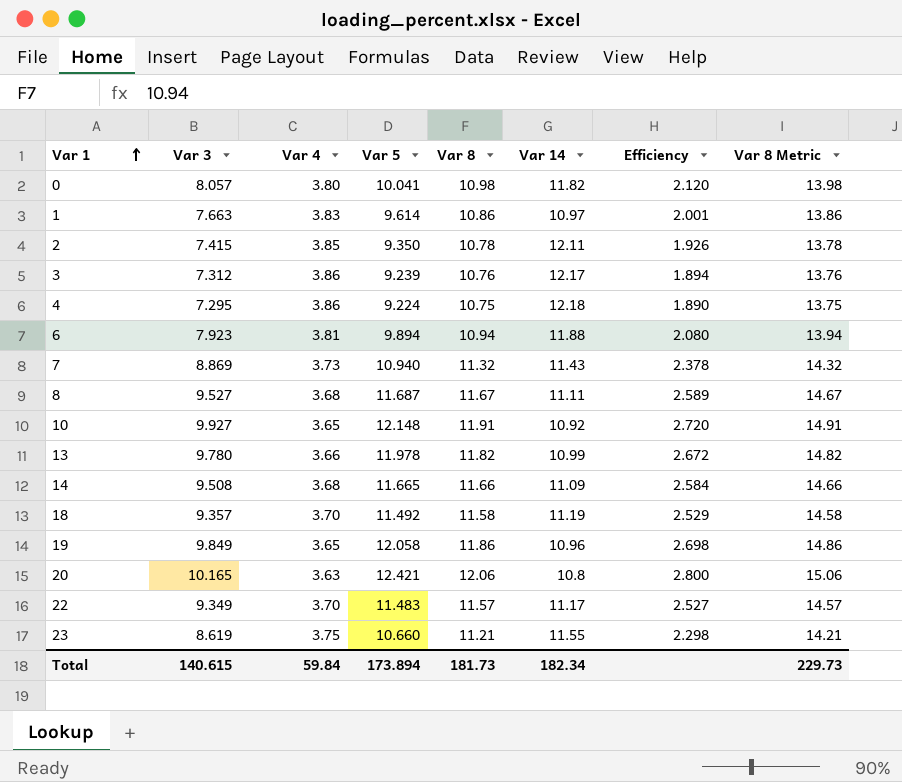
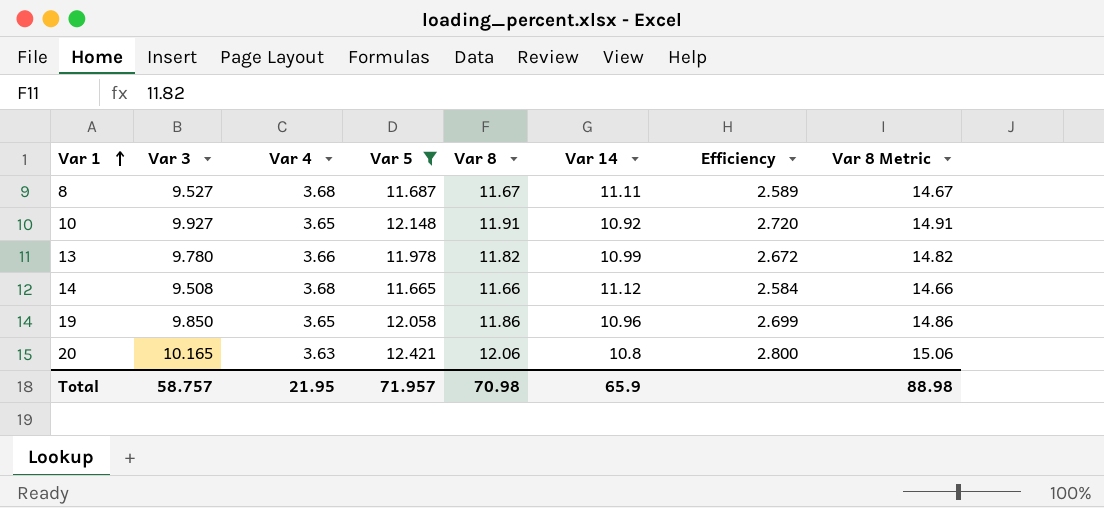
filter: none -> Var 5 >= 11.665
14 | Var 14: 11.09 -> 11.12
19 | Var 3: 9.849 -> 9.850
19 | Efficiency: 2.698 -> 2.699
Total | Var 3: 140.615 -> 58.757
Total | Var 4: 59.84 -> 21.95
Total | Var 5: 173.894 -> 71.957
Total | Var 8: 181.73 -> 70.98
Total | Var 14: 182.34 -> 65.9
Total | Var 8 Metric: 229.73 -> 88.98

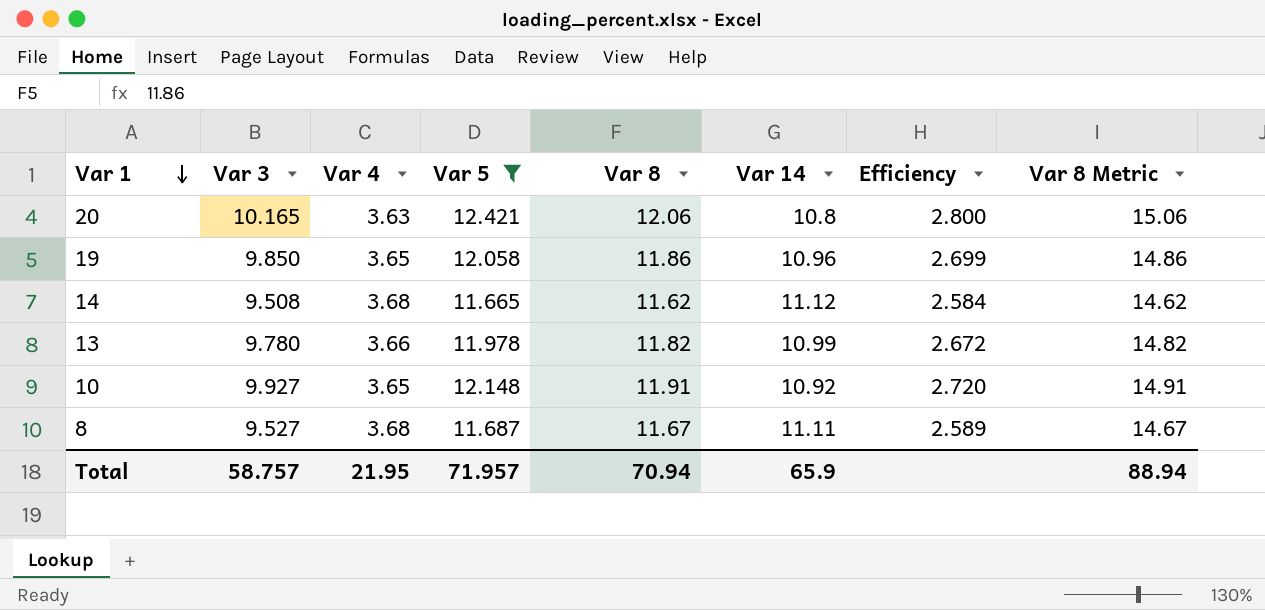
row order: Var 1 ascending -> Var 1 descending
14 | Var 8: 11.66 -> 11.62
14 | Var 8 Metric: 14.66 -> 14.62
Total | Var 8: 70.98 -> 70.94
Total | Var 8 Metric: 88.98 -> 88.94

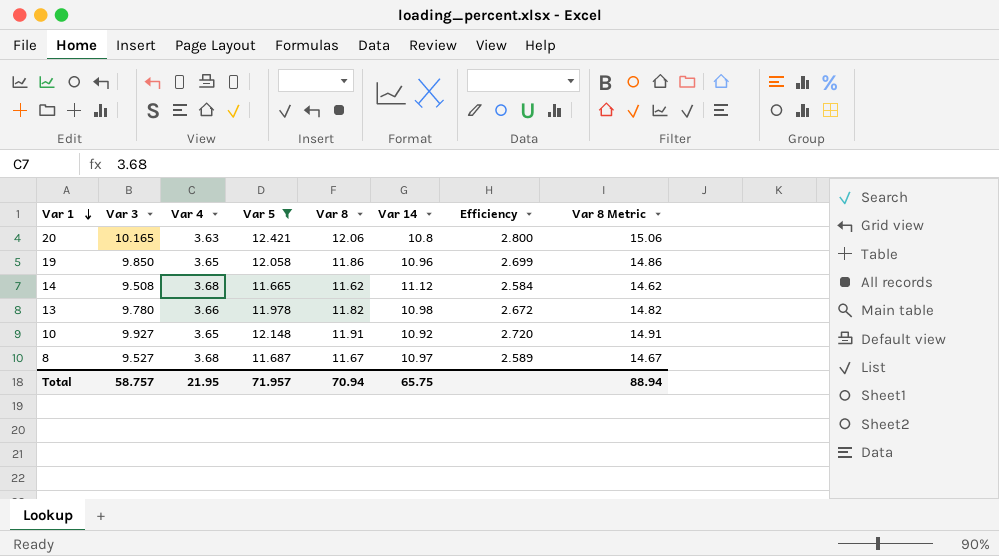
13 | Var 14: 10.99 -> 10.98
8 | Var 14: 11.11 -> 10.97
Total | Var 14: 65.9 -> 65.75

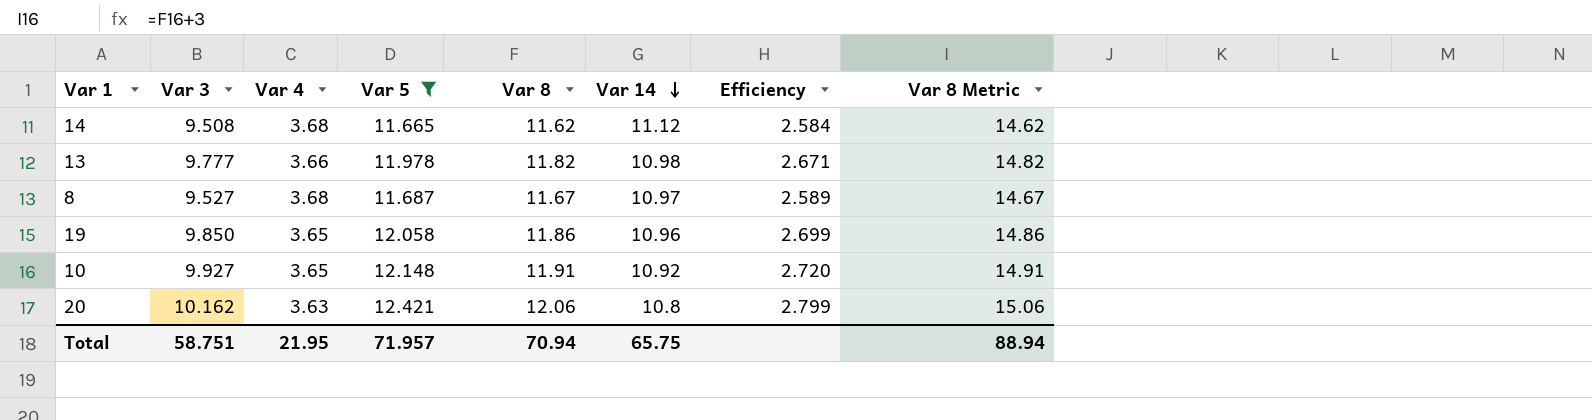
row order: Var 1 descending -> Var 14 descending
13 | Var 3: 9.780 -> 9.777
13 | Efficiency: 2.672 -> 2.671
20 | Var 3: 10.165 -> 10.162
20 | Efficiency: 2.800 -> 2.799
Total | Var 3: 58.757 -> 58.751

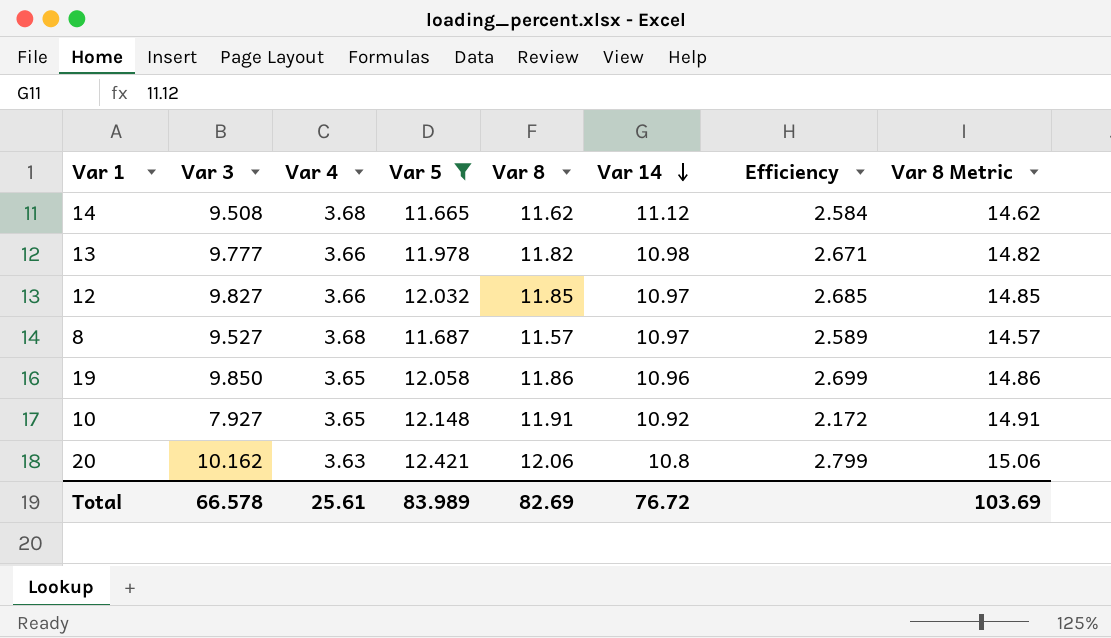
row 12: none -> 9.827 | 3.66 | 12.032 | 11.85 | 10.97 | 2.685 | 14.85
8 | Var 8: 11.67 -> 11.57
8 | Var 8 Metric: 14.67 -> 14.57
10 | Var 3: 9.927 -> 7.927
10 | Efficiency: 2.720 -> 2.172
Total | Var 3: 58.751 -> 66.578
Total | Var 4: 21.95 -> 25.61
Total | Var 5: 71.957 -> 83.989
Total | Var 8: 70.94 -> 82.69
Total | Var 14: 65.75 -> 76.72
Total | Var 8 Metric: 88.94 -> 103.69

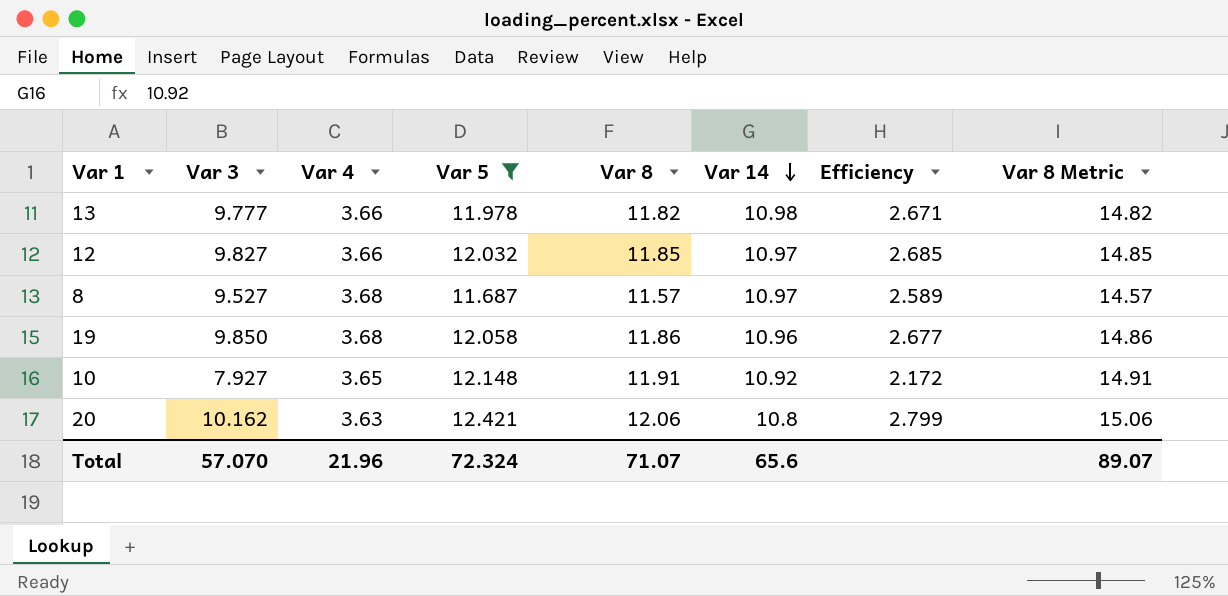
row 14: 9.508 | 3.68 | 11.665 | 11.62 | 11.12 | 2.584 | 14.62 -> none
19 | Var 4: 3.65 -> 3.68
19 | Efficiency: 2.699 -> 2.677
Total | Var 3: 66.578 -> 57.070
Total | Var 4: 25.61 -> 21.96
Total | Var 5: 83.989 -> 72.324
Total | Var 8: 82.69 -> 71.07
Total | Var 14: 76.72 -> 65.6
Total | Var 8 Metric: 103.69 -> 89.07

